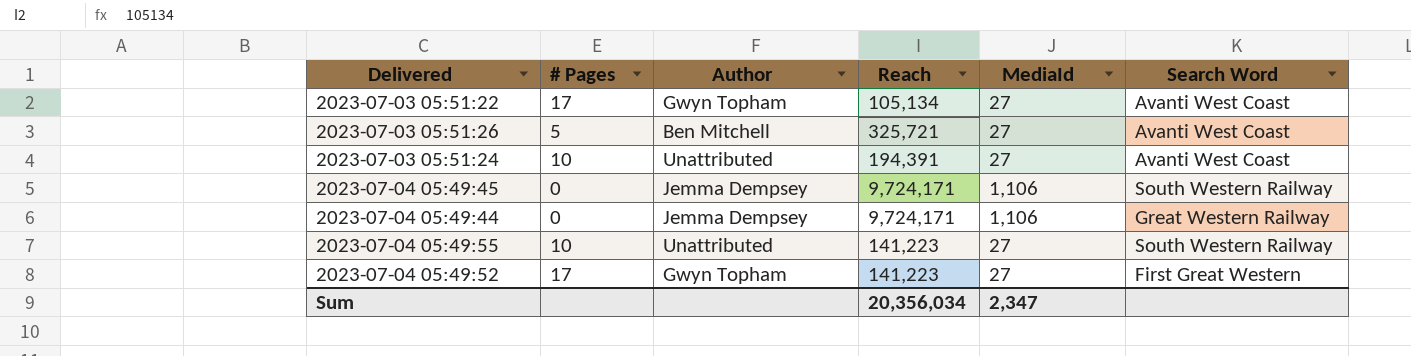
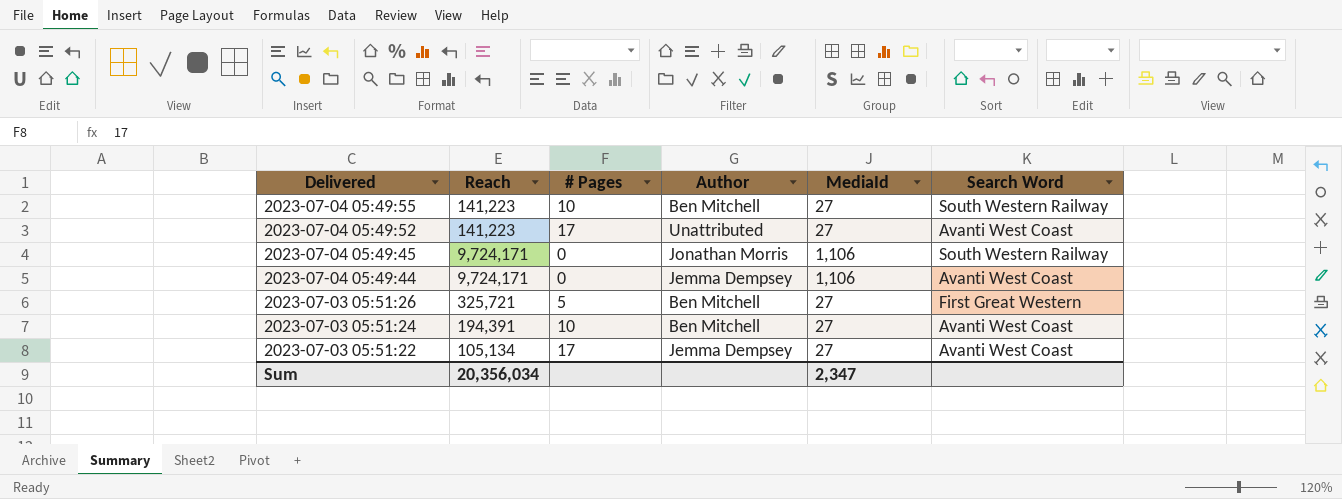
row order: none -> Delivered descending
column Reach | position: 4 -> 2
2023-07-04 05:49:55 | Author: Unattributed -> Ben Mitchell
2023-07-04 05:49:52 | Author: Gwyn Topham -> Unattributed
2023-07-04 05:49:52 | Search Word: First Great Western -> Avanti West Coast
2023-07-04 05:49:45 | Author: Jemma Dempsey -> Jonathan Morris
2023-07-04 05:49:44 | Search Word: Great Western Railway -> Avanti West Coast
2023-07-03 05:51:26 | Search Word: Avanti West Coast -> First Great Western
2023-07-03 05:51:24 | Author: Unattributed -> Ben Mitchell
2023-07-03 05:51:22 | Author: Gwyn Topham -> Jemma Dempsey

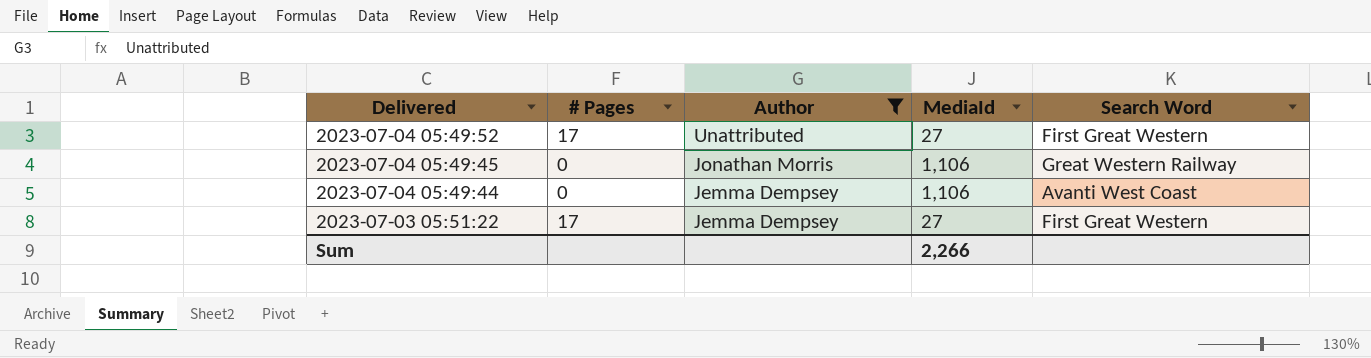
filter: none -> Author != Ben Mitchell
column Reach | position: 2 -> none
2023-07-04 05:49:52 | Search Word: Avanti West Coast -> First Great Western
2023-07-04 05:49:45 | Search Word: South Western Railway -> Great Western Railway
2023-07-03 05:51:22 | Search Word: Avanti West Coast -> First Great Western
Sum | MediaId: 2,347 -> 2,266

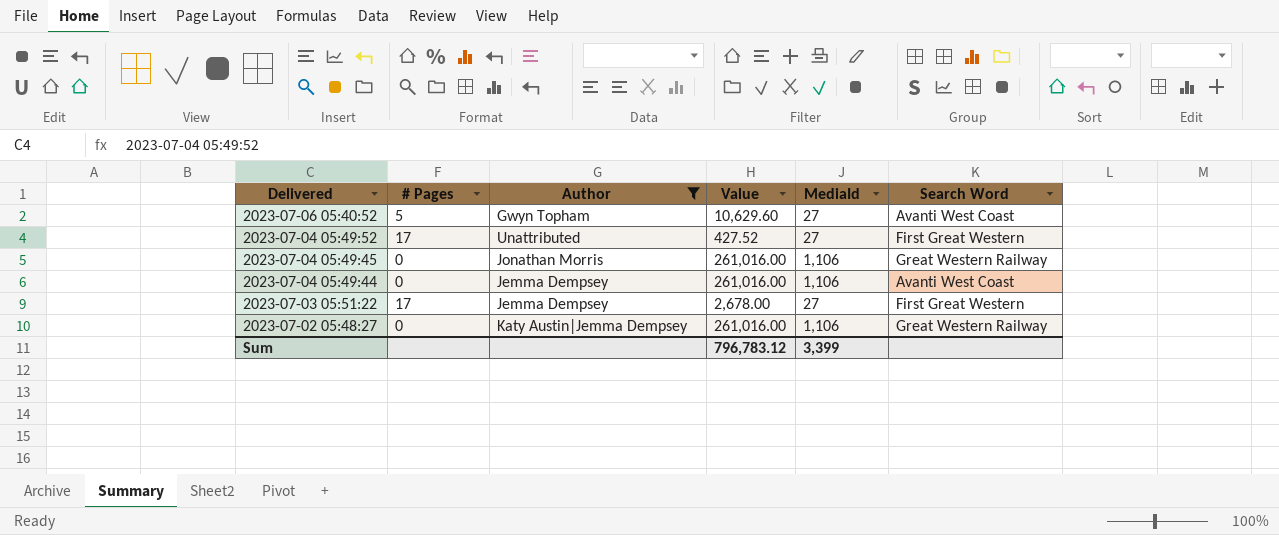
column Value | position: none -> 4
row 2023-07-06 05:40:52: none -> 5 | Gwyn Topham | 10,629.60 | 27 | Avanti West Coast
row 2023-07-02 05:48:27: none -> 0 | Katy Austin|Jemma Dempsey | 261,016.00 | 1,106 | Great Western Railway
Sum | MediaId: 2,266 -> 3,399

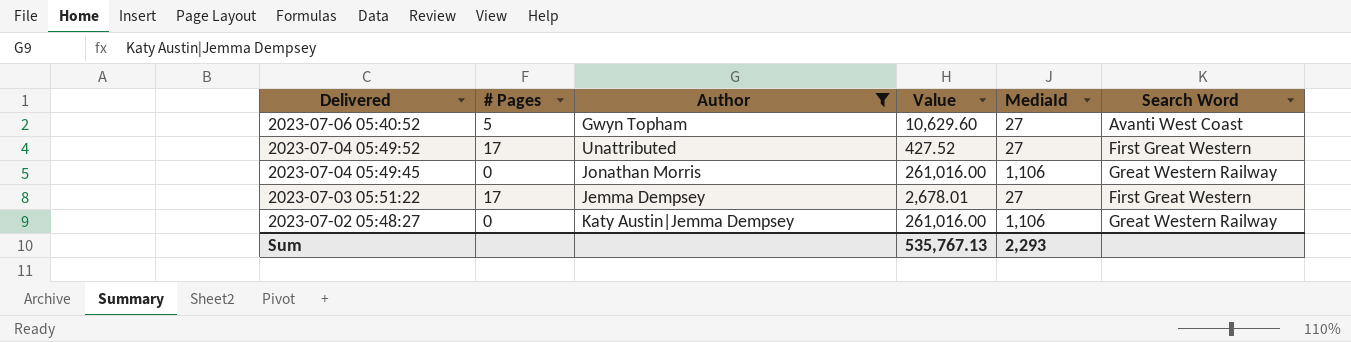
row 2023-07-04 05:49:44: 0 | Jemma Dempsey | 261,016.00 | 1,106 | Avanti West Coast -> none
2023-07-03 05:51:22 | Value: 2,678.00 -> 2,678.01
Sum | Value: 796,783.12 -> 535,767.13
Sum | MediaId: 3,399 -> 2,293

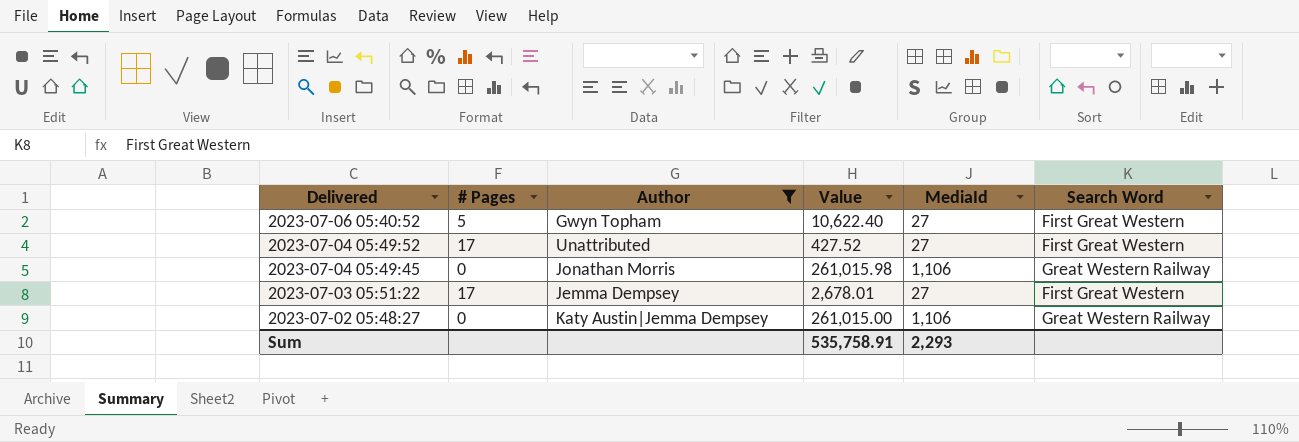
2023-07-06 05:40:52 | Value: 10,629.60 -> 10,622.40
2023-07-06 05:40:52 | Search Word: Avanti West Coast -> First Great Western
2023-07-04 05:49:45 | Value: 261,016.00 -> 261,015.98
2023-07-02 05:48:27 | Value: 261,016.00 -> 261,015.00
Sum | Value: 535,767.13 -> 535,758.91

